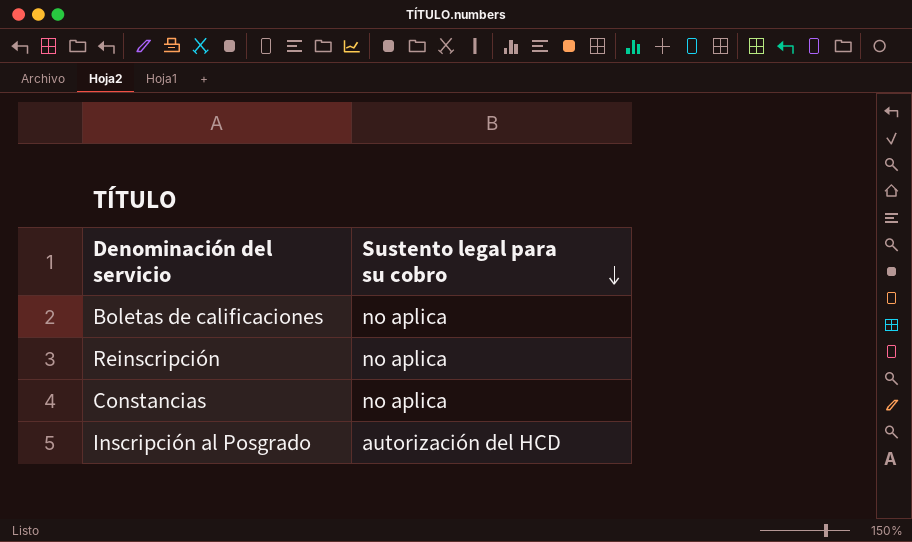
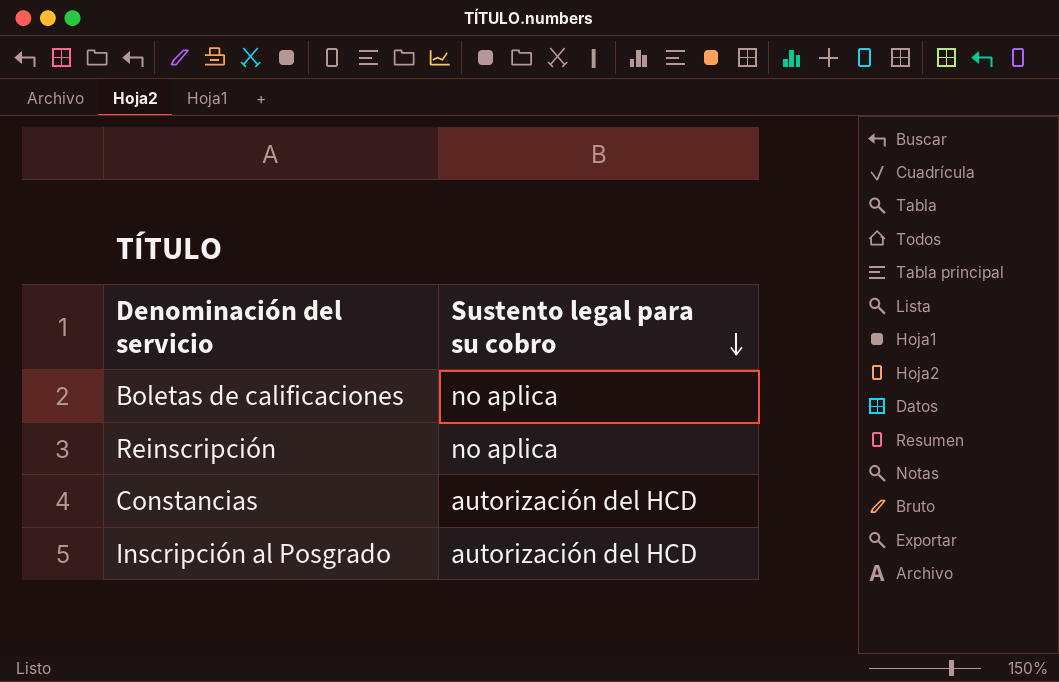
Constancias | Sustento legal para su cobro: no aplica -> autorización del HCD

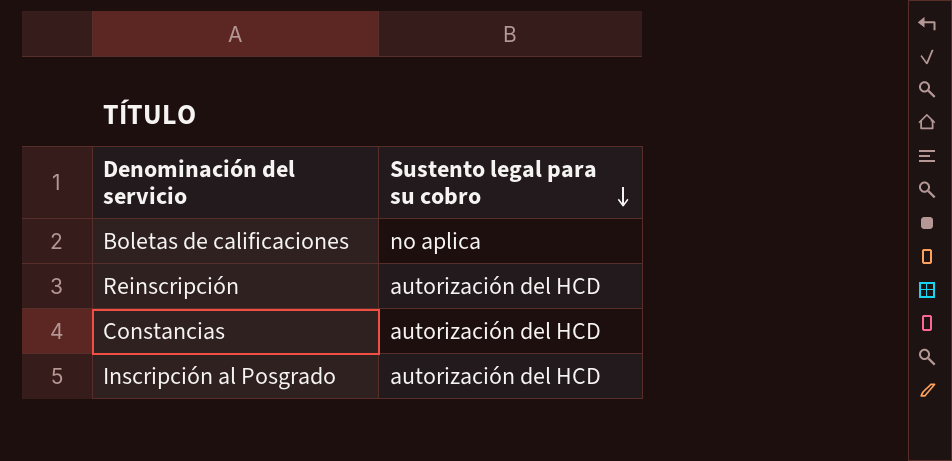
Reinscripción | Sustento legal para su cobro: no aplica -> autorización del HCD

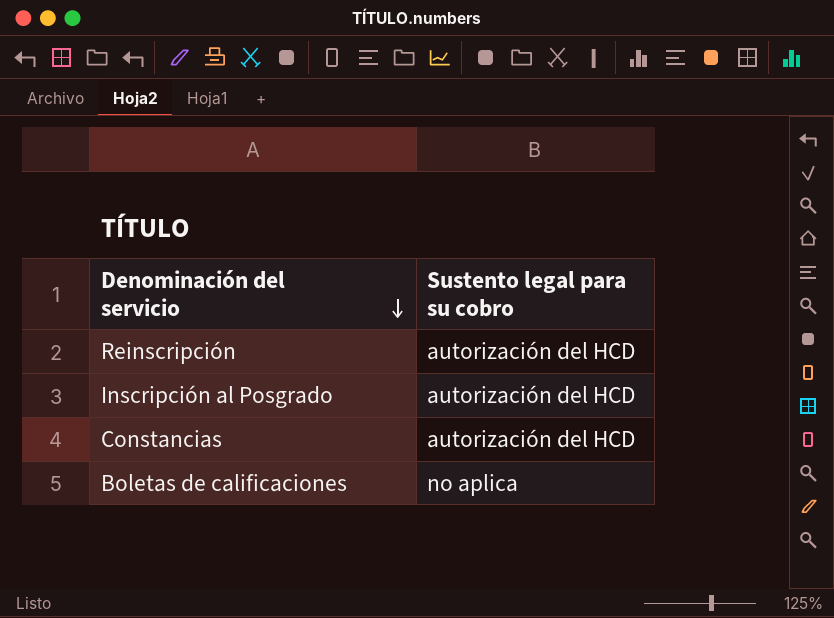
row order: Sustento legal para su cobro descending -> Denominación del servicio descending

